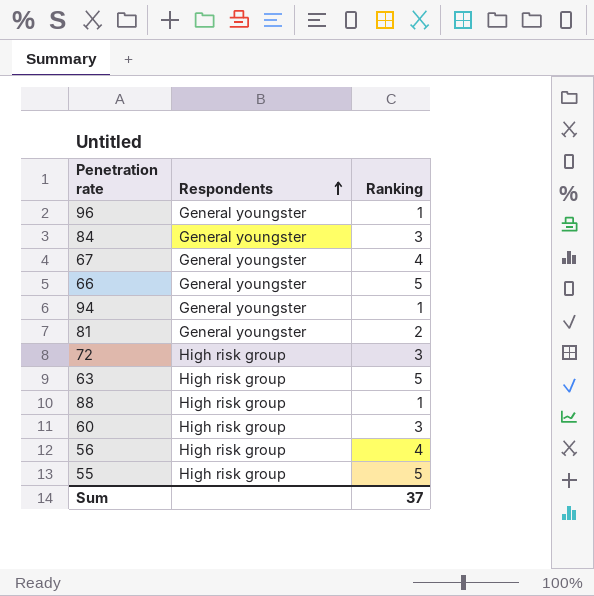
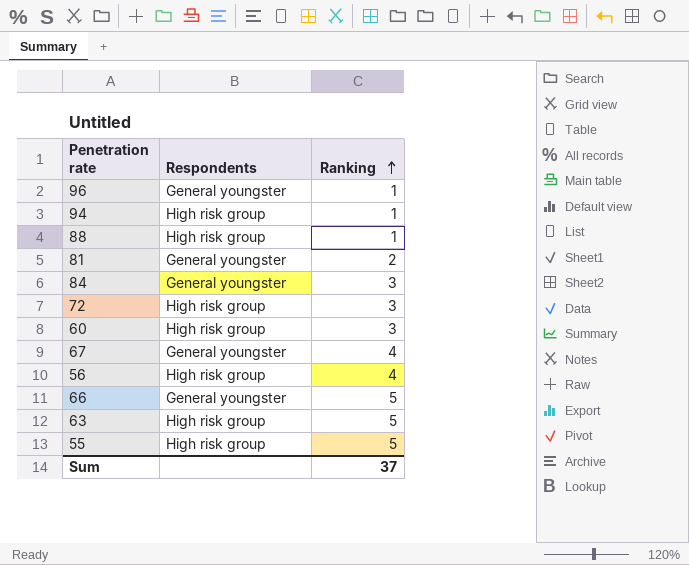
row order: Respondents ascending -> Ranking ascending
94 | Respondents: General youngster -> High risk group

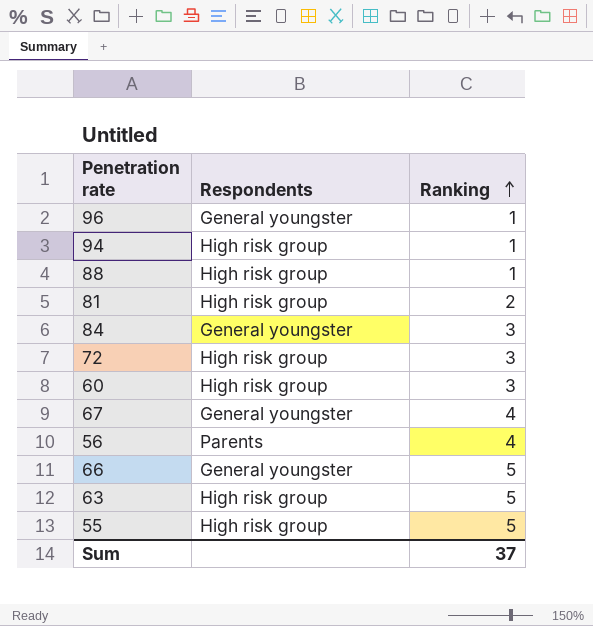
81 | Respondents: General youngster -> High risk group
56 | Respondents: High risk group -> Parents

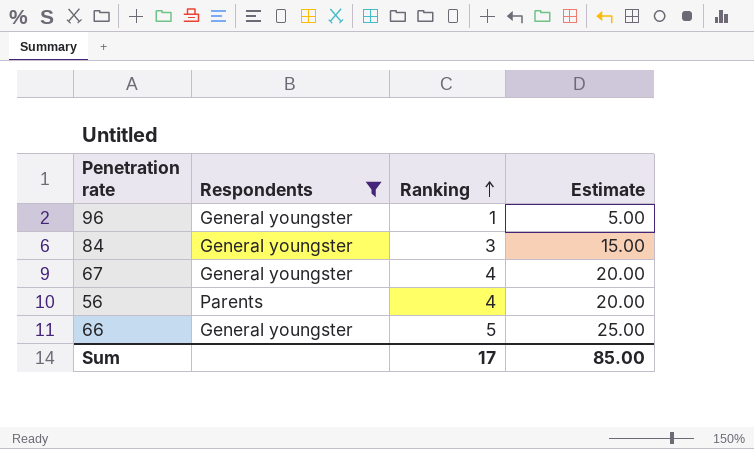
filter: none -> Respondents != High risk group
column Estimate | formula: none -> [Ranking] * 5
Sum | Ranking: 37 -> 17

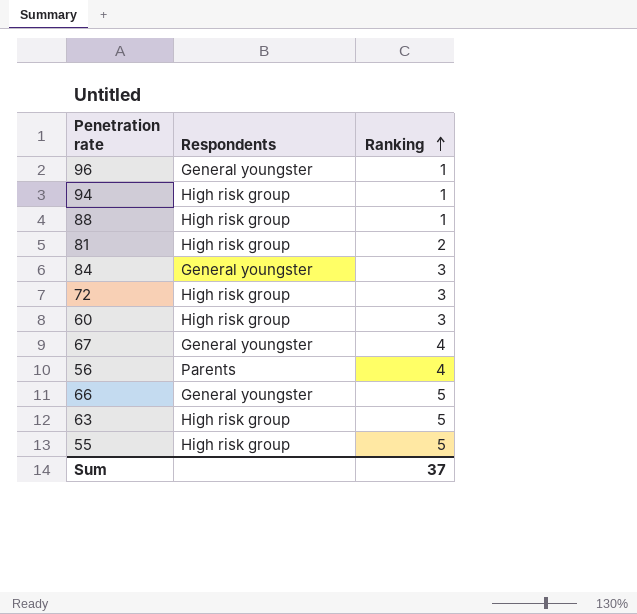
filter: Respondents != High risk group -> none
column Estimate | formula: [Ranking] * 5 -> none
Sum | Ranking: 17 -> 37

